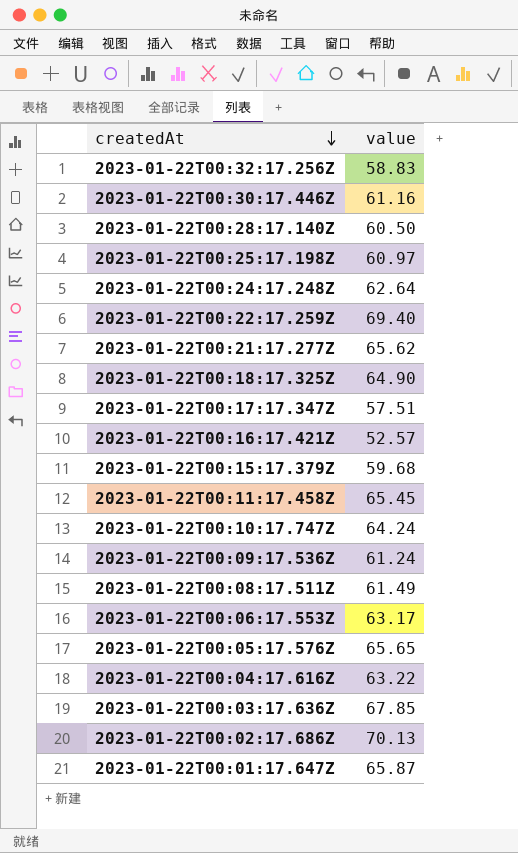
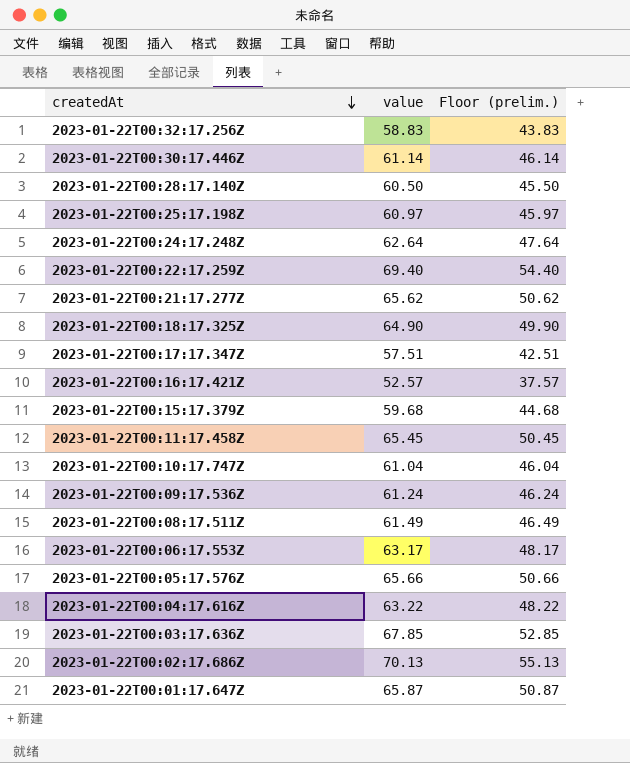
column Floor (prelim.) | formula: none -> [value] - 15
2023-01-22T00:30:17.446Z | value: 61.16 -> 61.14
2023-01-22T00:10:17.747Z | value: 64.24 -> 61.04
2023-01-22T00:05:17.576Z | value: 65.65 -> 65.66

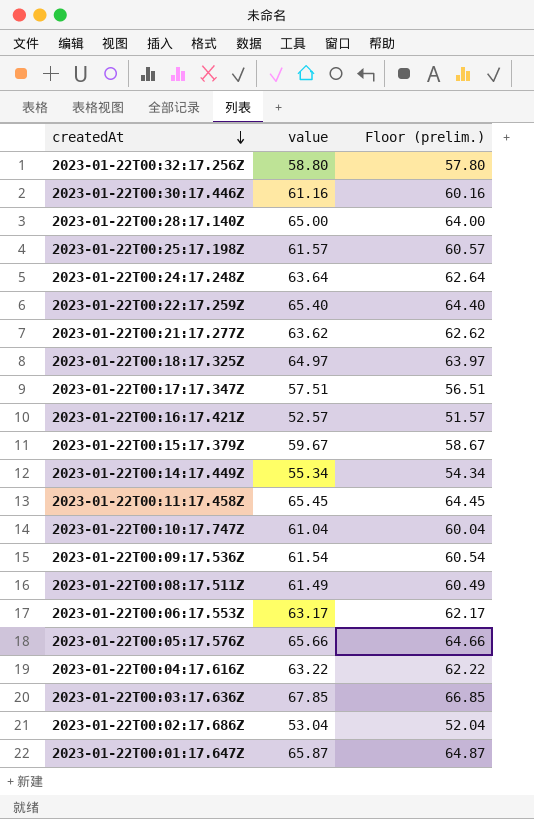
column Floor (prelim.) | formula: [value] - 15 -> [value] - 1
2023-01-22T00:32:17.256Z | value: 58.83 -> 58.80
2023-01-22T00:30:17.446Z | value: 61.14 -> 61.16
2023-01-22T00:28:17.140Z | value: 60.50 -> 65.00
2023-01-22T00:25:17.198Z | value: 60.97 -> 61.57
2023-01-22T00:24:17.248Z | value: 62.64 -> 63.64
2023-01-22T00:22:17.259Z | value: 69.40 -> 65.40
2023-01-22T00:21:17.277Z | value: 65.62 -> 63.62
2023-01-22T00:18:17.325Z | value: 64.90 -> 64.97
2023-01-22T00:15:17.379Z | value: 59.68 -> 59.67
row 2023-01-22T00:14:17.449Z: none -> 55.34 | 54.34
2023-01-22T00:09:17.536Z | value: 61.24 -> 61.54
2023-01-22T00:02:17.686Z | value: 70.13 -> 53.04

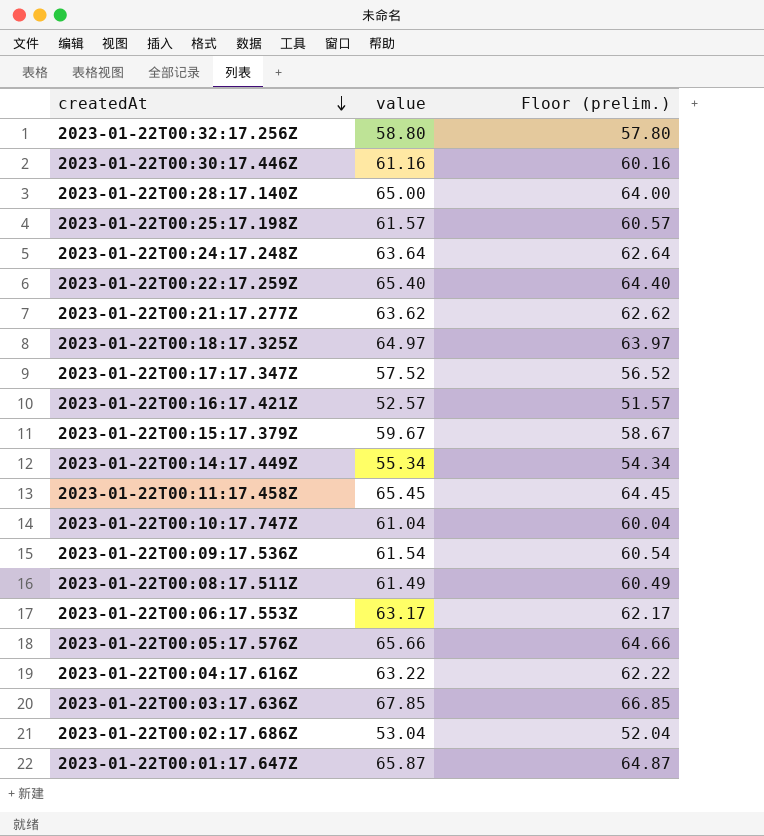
2023-01-22T00:17:17.347Z | value: 57.51 -> 57.52
2023-01-22T00:17:17.347Z | Floor (prelim.): 56.51 -> 56.52

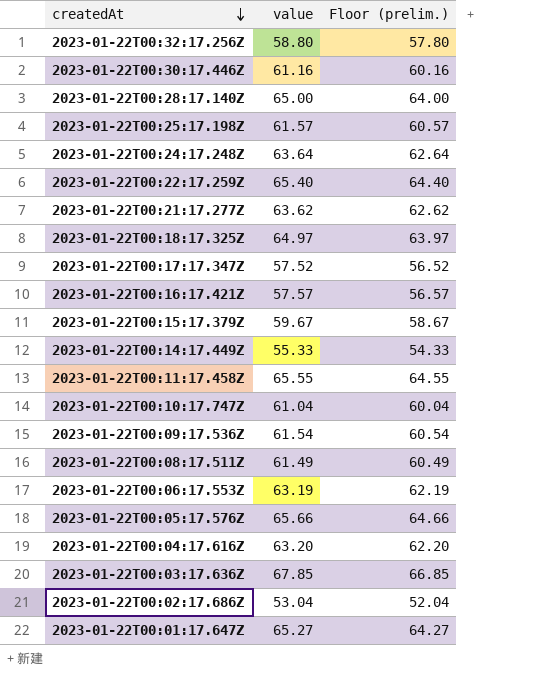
2023-01-22T00:16:17.421Z | value: 52.57 -> 57.57
2023-01-22T00:16:17.421Z | Floor (prelim.): 51.57 -> 56.57
2023-01-22T00:14:17.449Z | value: 55.34 -> 55.33
2023-01-22T00:14:17.449Z | Floor (prelim.): 54.34 -> 54.33
2023-01-22T00:11:17.458Z | value: 65.45 -> 65.55
2023-01-22T00:11:17.458Z | Floor (prelim.): 64.45 -> 64.55
2023-01-22T00:06:17.553Z | value: 63.17 -> 63.19
2023-01-22T00:06:17.553Z | Floor (prelim.): 62.17 -> 62.19
2023-01-22T00:04:17.616Z | value: 63.22 -> 63.20
2023-01-22T00:04:17.616Z | Floor (prelim.): 62.22 -> 62.20
2023-01-22T00:01:17.647Z | value: 65.87 -> 65.27
2023-01-22T00:01:17.647Z | Floor (prelim.): 64.87 -> 64.27

